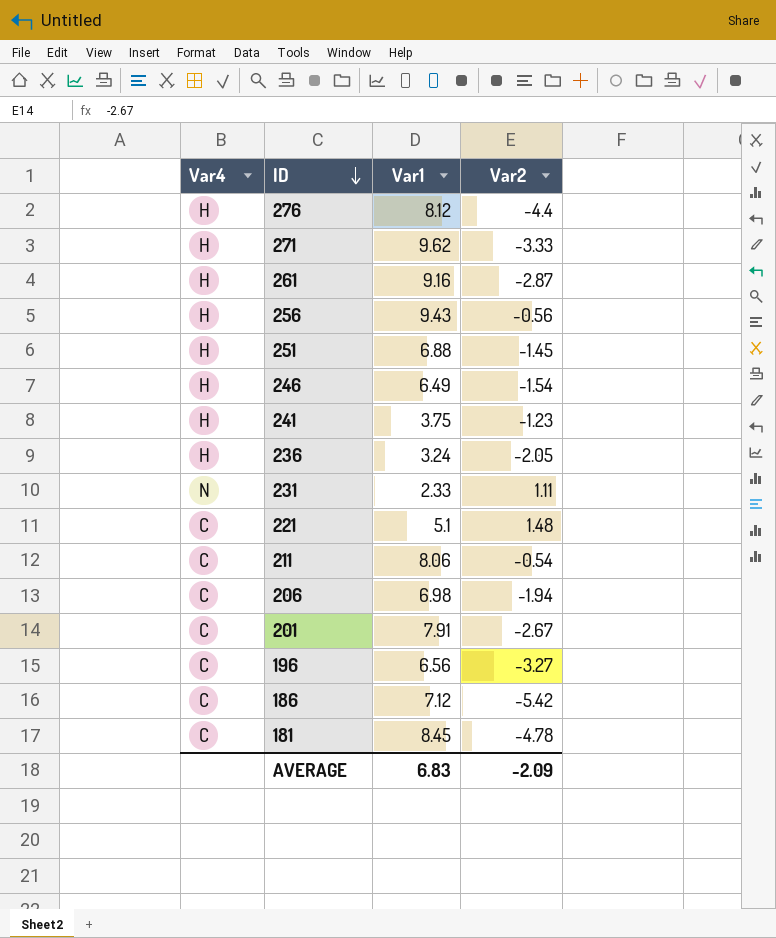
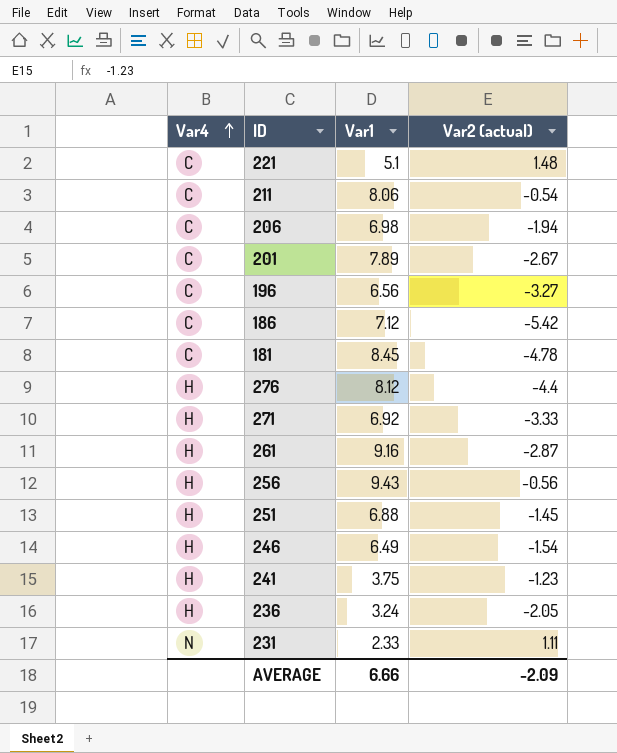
row order: ID descending -> Var4 ascending
column name: Var2 -> Var2 (actual)
201 | Var1: 7.91 -> 7.89
271 | Var1: 9.62 -> 6.92
AVERAGE | Var1: 6.83 -> 6.66

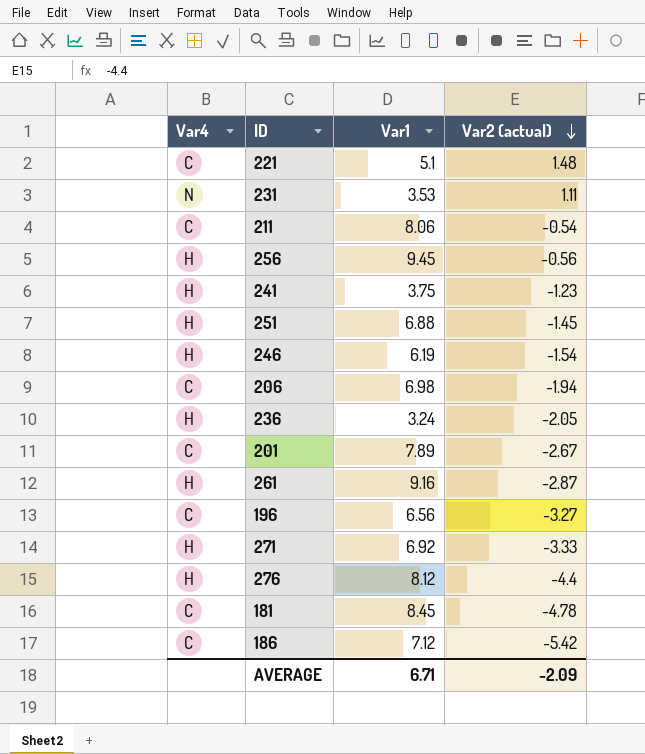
row order: Var4 ascending -> Var2 (actual) descending
231 | Var1: 2.33 -> 3.53
256 | Var1: 9.43 -> 9.45
246 | Var1: 6.49 -> 6.19
AVERAGE | Var1: 6.66 -> 6.71

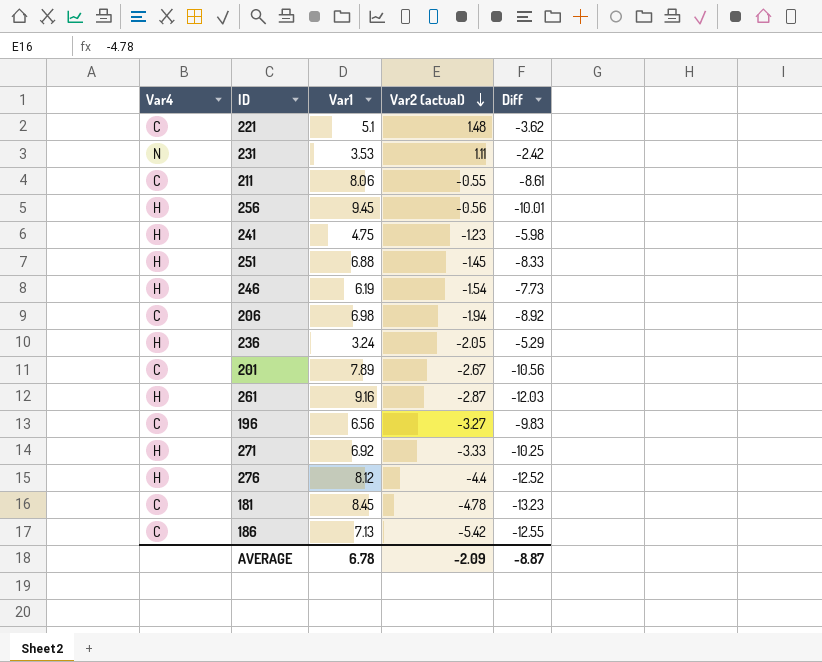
column Diff | formula: none -> [Var2 (actual)] - [Var1]
211 | Var2 (actual): -0.54 -> -0.55
241 | Var1: 3.75 -> 4.75
186 | Var1: 7.12 -> 7.13
AVERAGE | Var1: 6.71 -> 6.78

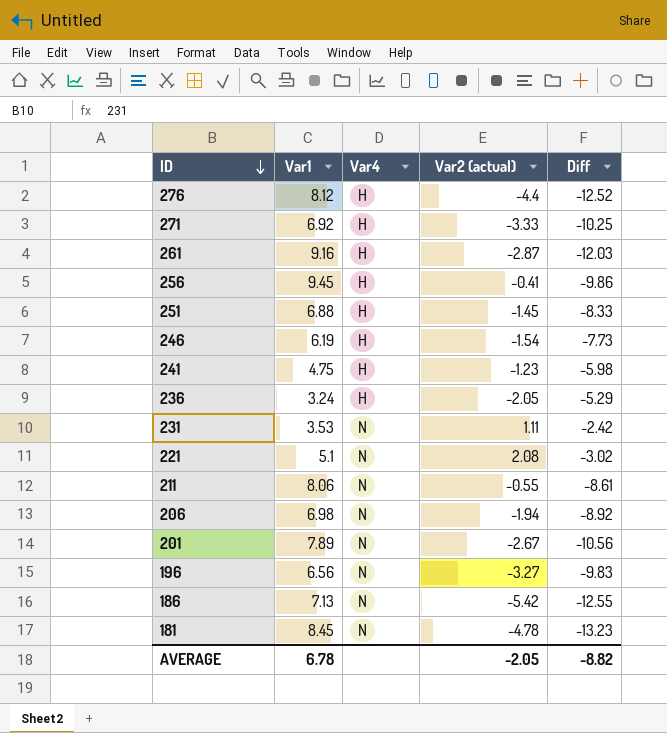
row order: Var2 (actual) descending -> ID descending
column Var4 | position: 1 -> 3
256 | Var2 (actual): -0.56 -> -0.41
256 | Diff: -10.01 -> -9.86
221 | Var4: C -> N
221 | Var2 (actual): 1.48 -> 2.08
221 | Diff: -3.62 -> -3.02
211 | Var4: C -> N
206 | Var4: C -> N
201 | Var4: C -> N
196 | Var4: C -> N
186 | Var4: C -> N
181 | Var4: C -> N
AVERAGE | Var2 (actual): -2.09 -> -2.05
AVERAGE | Diff: -8.87 -> -8.82

